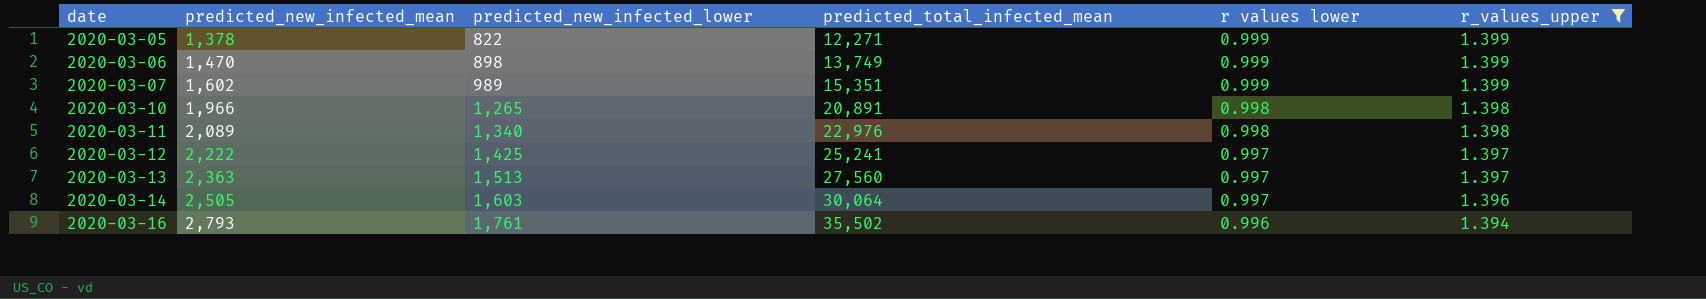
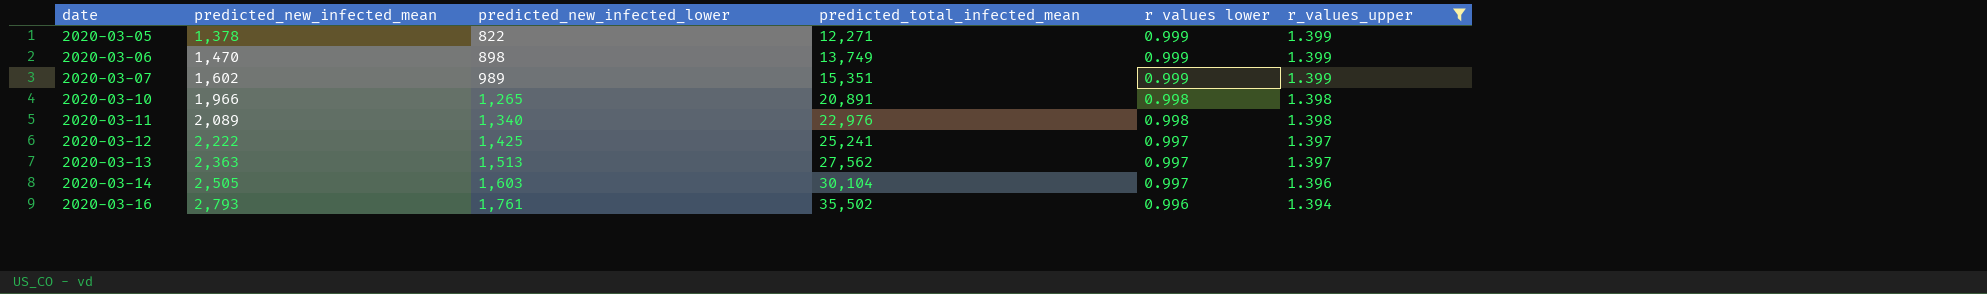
2020-03-13 | predicted_total_infected_mean: 27,560 -> 27,562
2020-03-14 | predicted_total_infected_mean: 30,064 -> 30,104

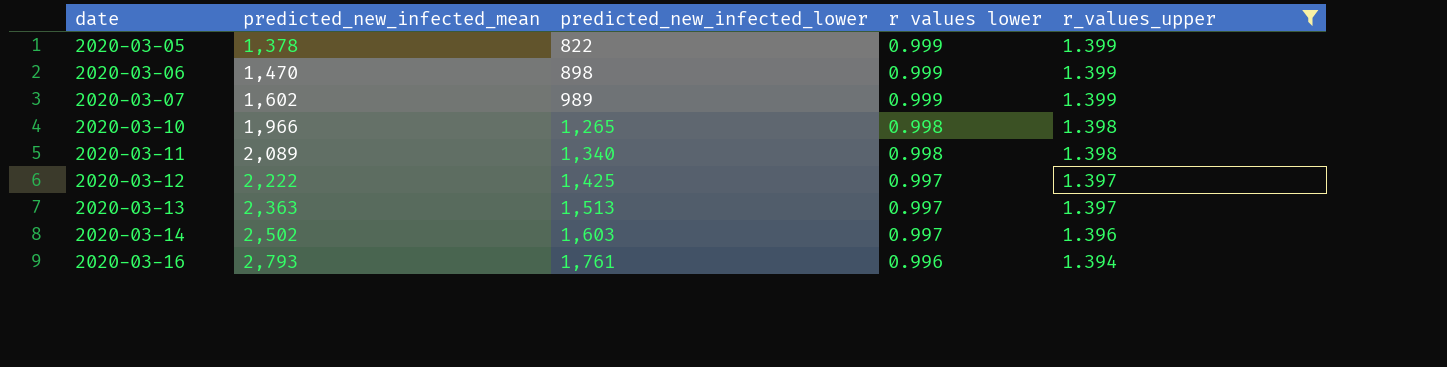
column predicted_total_infected_mean | position: 4 -> none
2020-03-14 | predicted_new_infected_mean: 2,505 -> 2,502

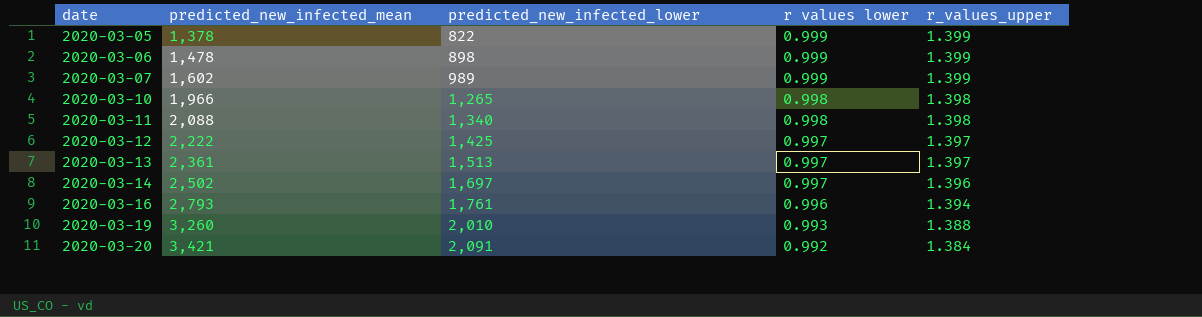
filter: r_values_upper >= 1.394 -> none
2020-03-06 | predicted_new_infected_mean: 1,470 -> 1,478
2020-03-11 | predicted_new_infected_mean: 2,089 -> 2,088
2020-03-13 | predicted_new_infected_mean: 2,363 -> 2,361
2020-03-14 | predicted_new_infected_lower: 1,603 -> 1,697

